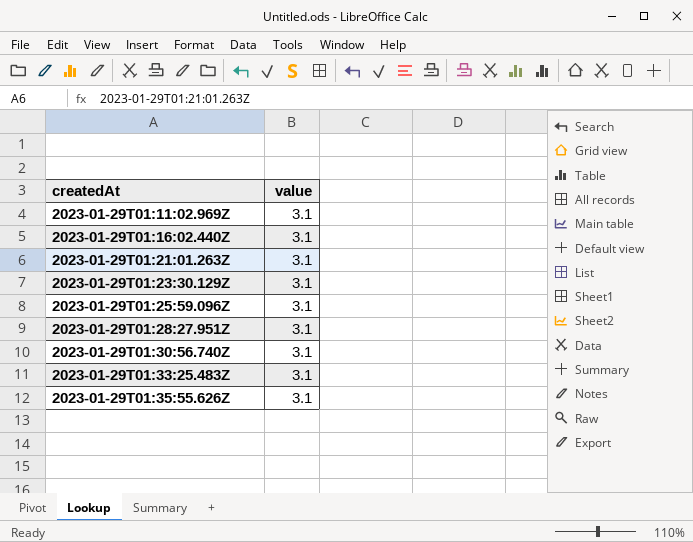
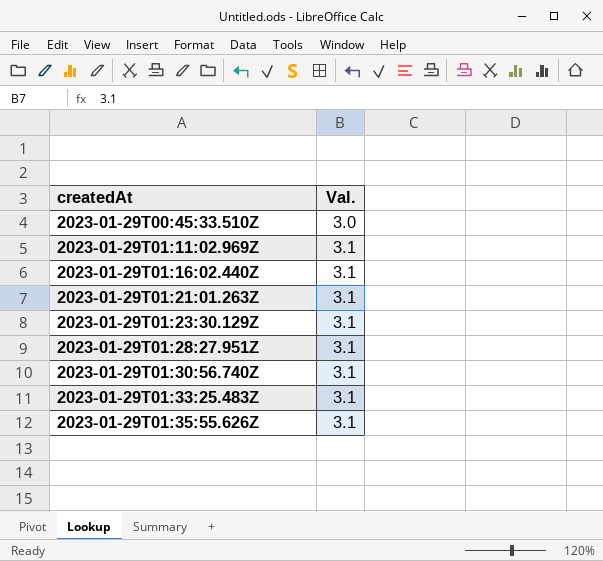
column name: value -> Val.
row 2023-01-29T01:25:59.096Z: 3.1 -> none
row 2023-01-29T00:45:33.510Z: none -> 3.0

